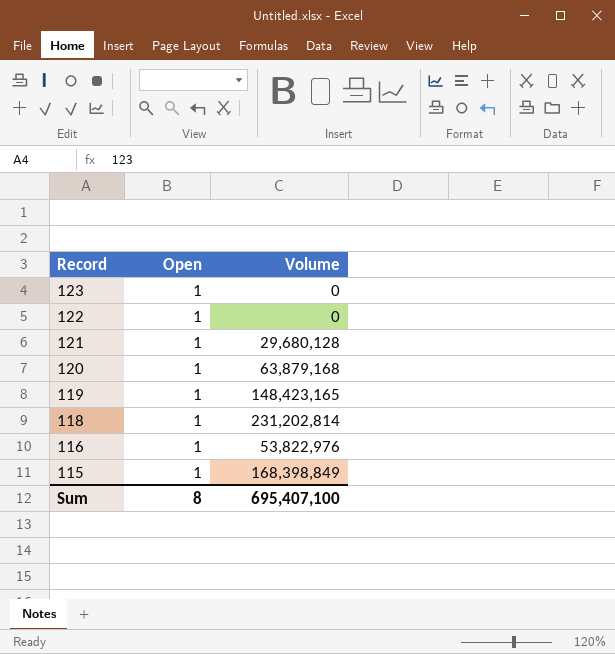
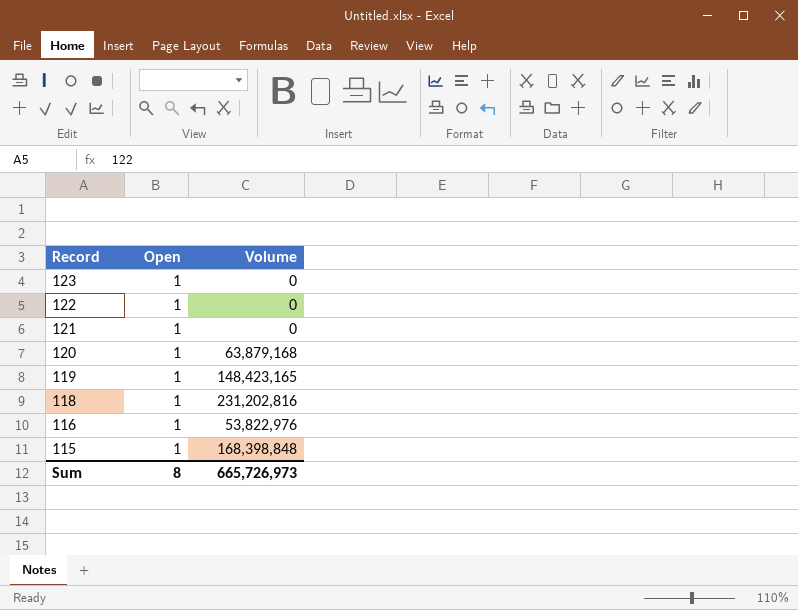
121 | Volume: 29,680,128 -> 0
118 | Volume: 231,202,814 -> 231,202,816
115 | Volume: 168,398,849 -> 168,398,848
Sum | Volume: 695,407,100 -> 665,726,973

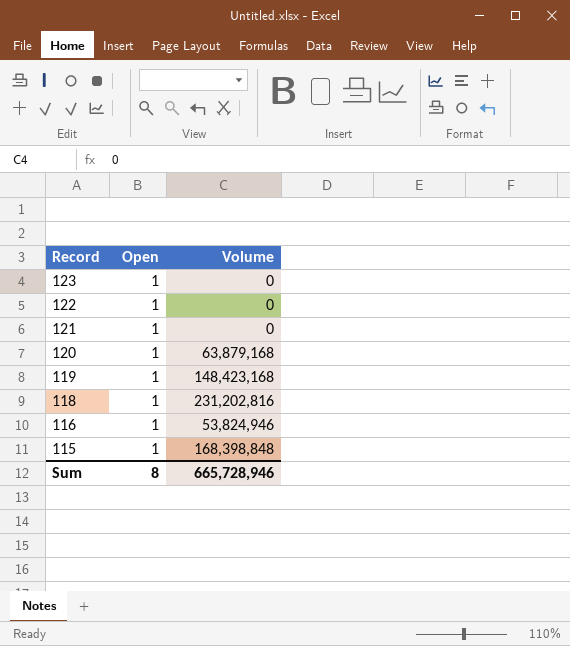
119 | Volume: 148,423,165 -> 148,423,168
116 | Volume: 53,822,976 -> 53,824,946
Sum | Volume: 665,726,973 -> 665,728,946

